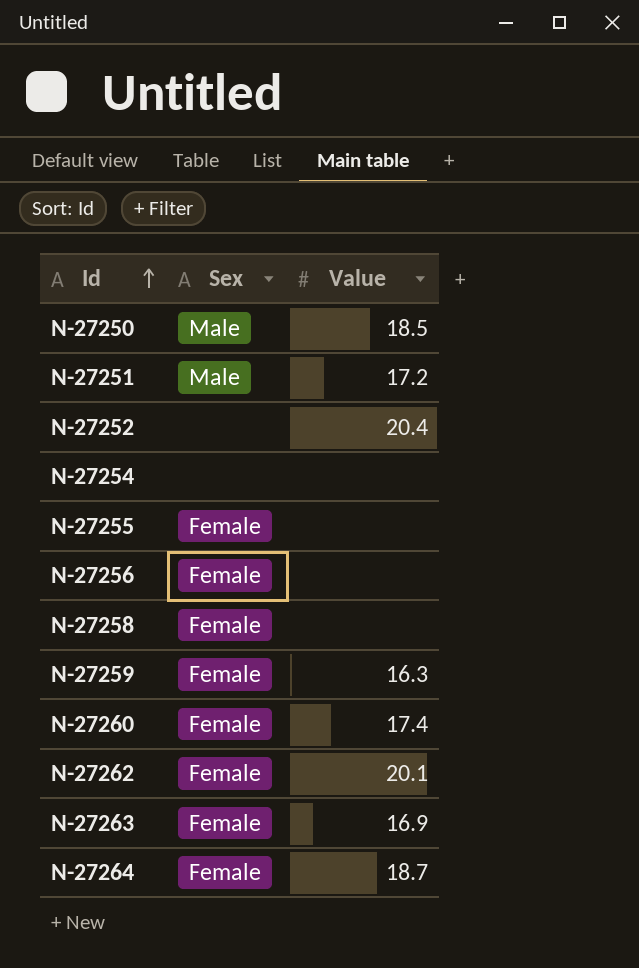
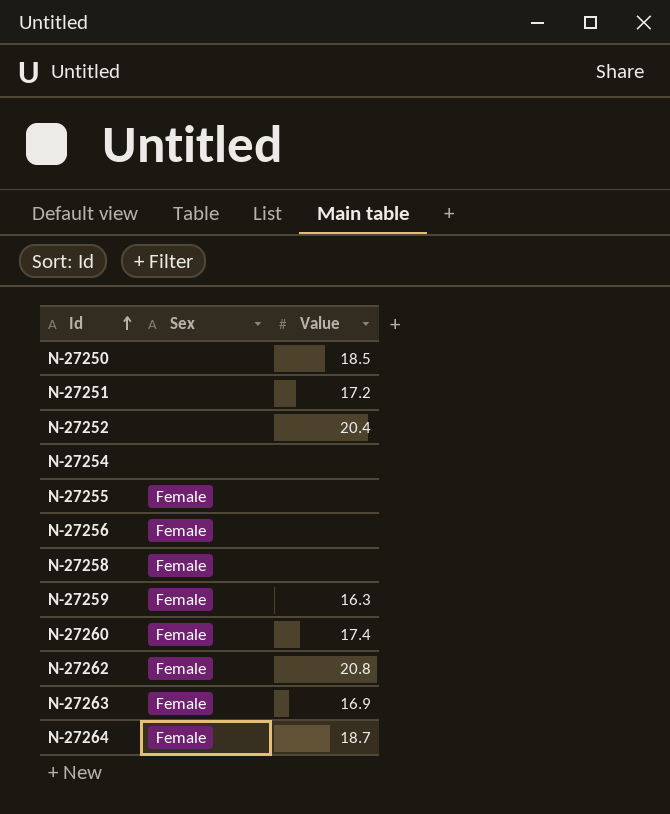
N-27250 | Sex: Male -> none
N-27251 | Sex: Male -> none
N-27262 | Value: 20.1 -> 20.8

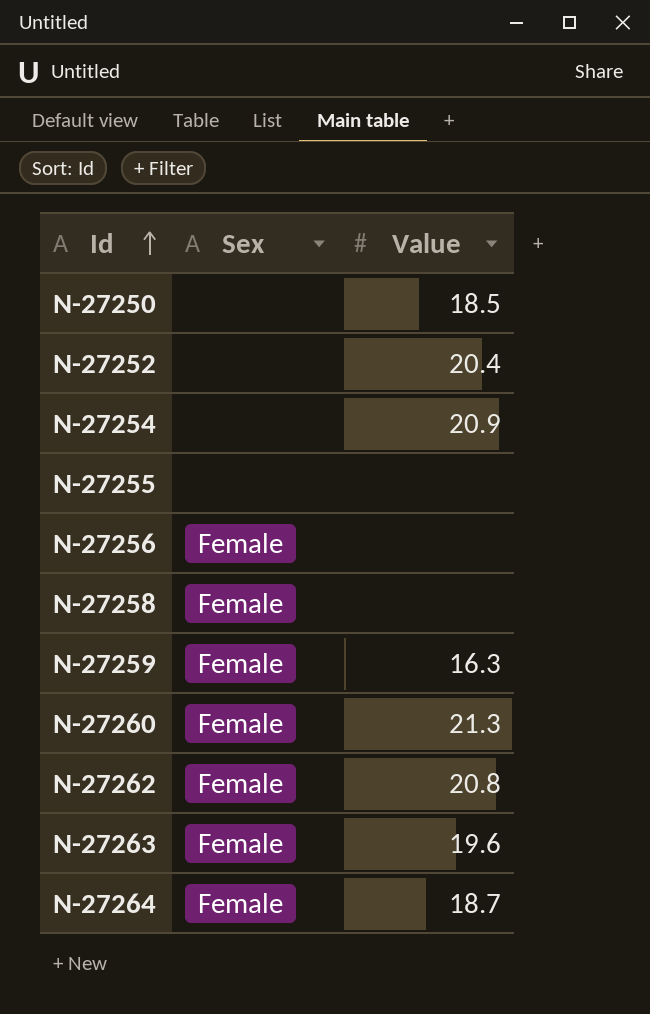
row N-27251: none | 17.2 -> none
N-27254 | Value: none -> 20.9
N-27255 | Sex: Female -> none
N-27260 | Value: 17.4 -> 21.3
N-27263 | Value: 16.9 -> 19.6

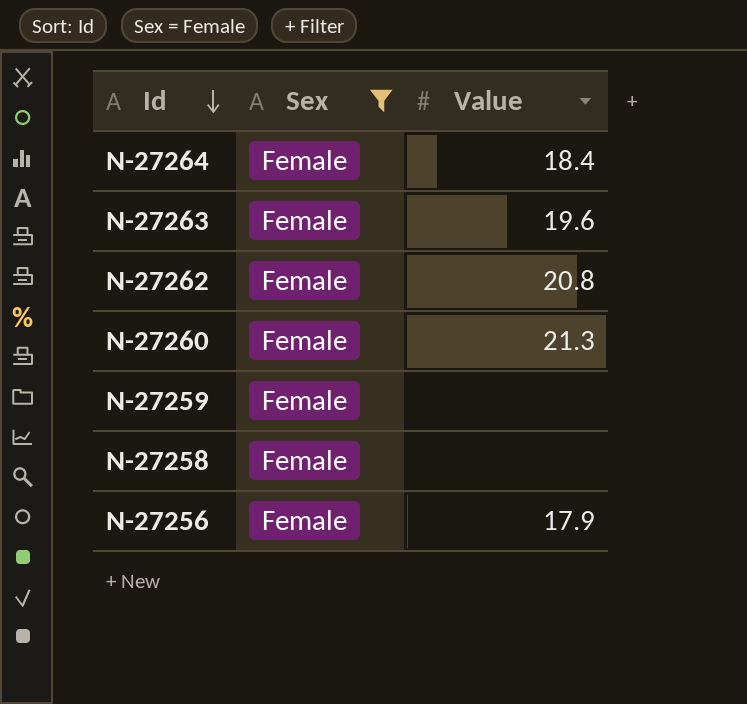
filter: none -> Sex = Female
row order: Id ascending -> Id descending
N-27264 | Value: 18.7 -> 18.4
N-27259 | Value: 16.3 -> none
N-27256 | Value: none -> 17.9

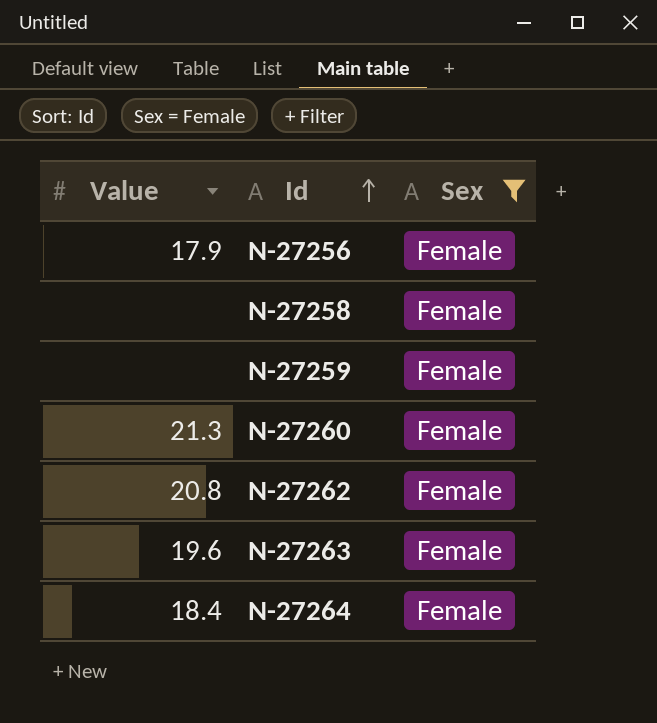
row order: Id descending -> Id ascending
column Value | position: 3 -> 1

